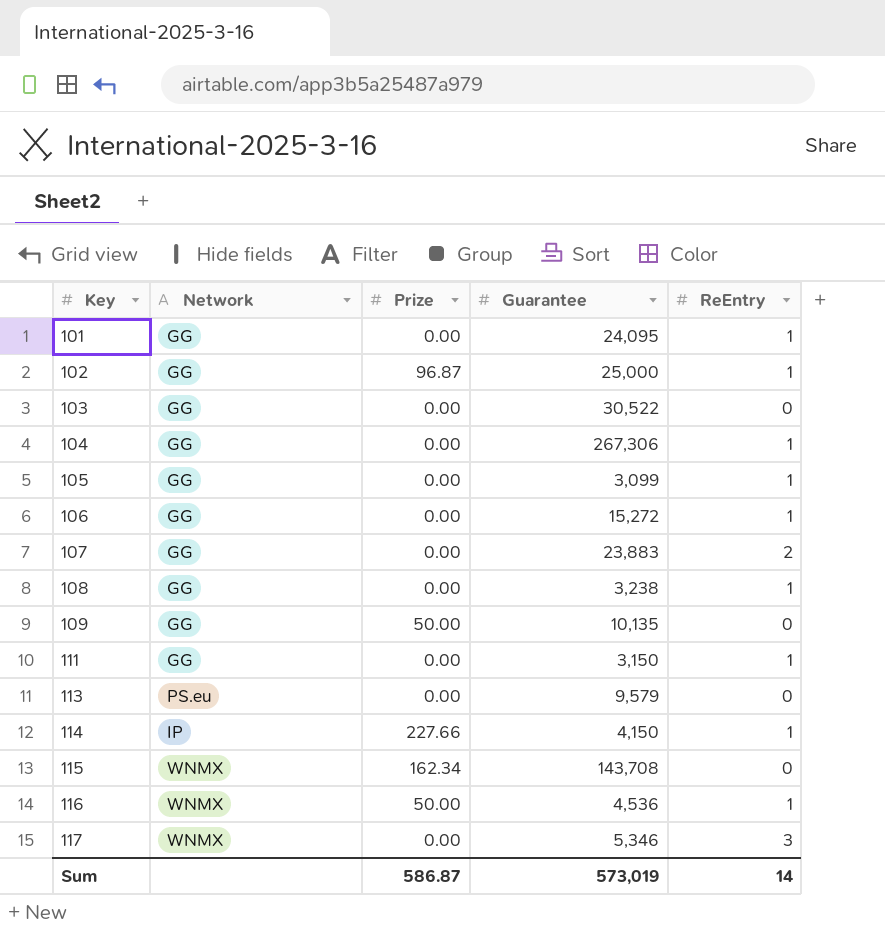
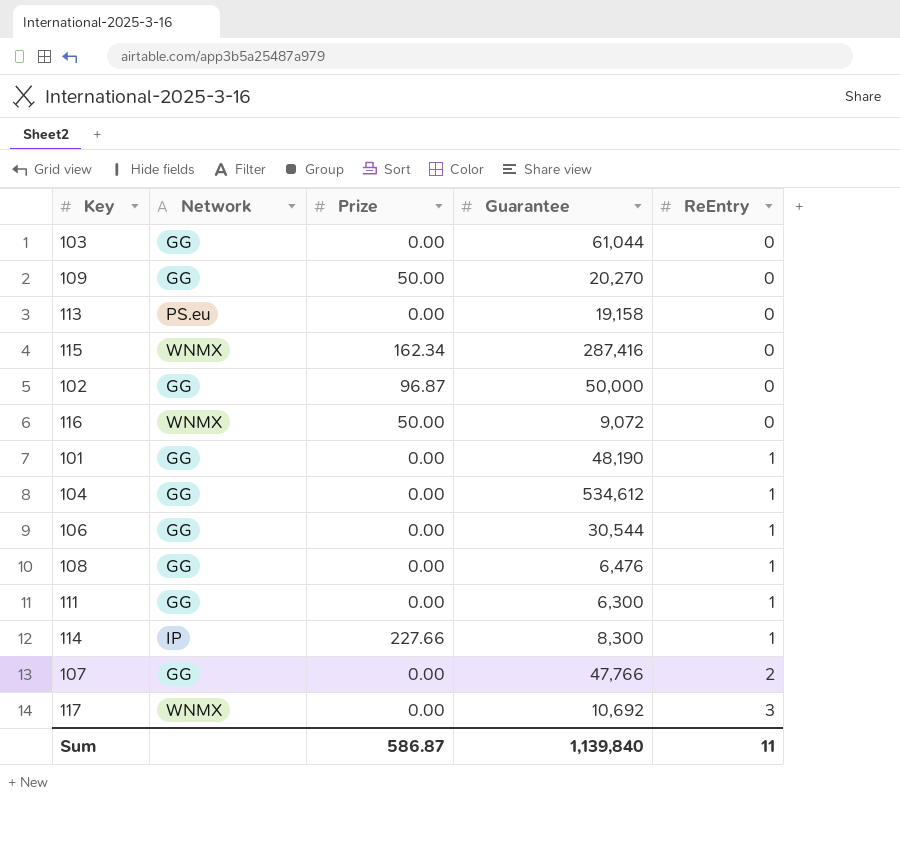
row order: Key ascending -> ReEntry ascending
row 105: GG | 0.00 | 3,099 | 1 -> none
103 | Guarantee: 30,522 -> 61,044
109 | Guarantee: 10,135 -> 20,270
113 | Guarantee: 9,579 -> 19,158
115 | Guarantee: 143,708 -> 287,416
102 | Guarantee: 25,000 -> 50,000
102 | ReEntry: 1 -> 0
116 | Guarantee: 4,536 -> 9,072
116 | ReEntry: 1 -> 0
101 | Guarantee: 24,095 -> 48,190
104 | Guarantee: 267,306 -> 534,612
106 | Guarantee: 15,272 -> 30,544
108 | Guarantee: 3,238 -> 6,476
111 | Guarantee: 3,150 -> 6,300
114 | Guarantee: 4,150 -> 8,300
107 | Guarantee: 23,883 -> 47,766
117 | Guarantee: 5,346 -> 10,692
Sum | Guarantee: 573,019 -> 1,139,840
Sum | ReEntry: 14 -> 11

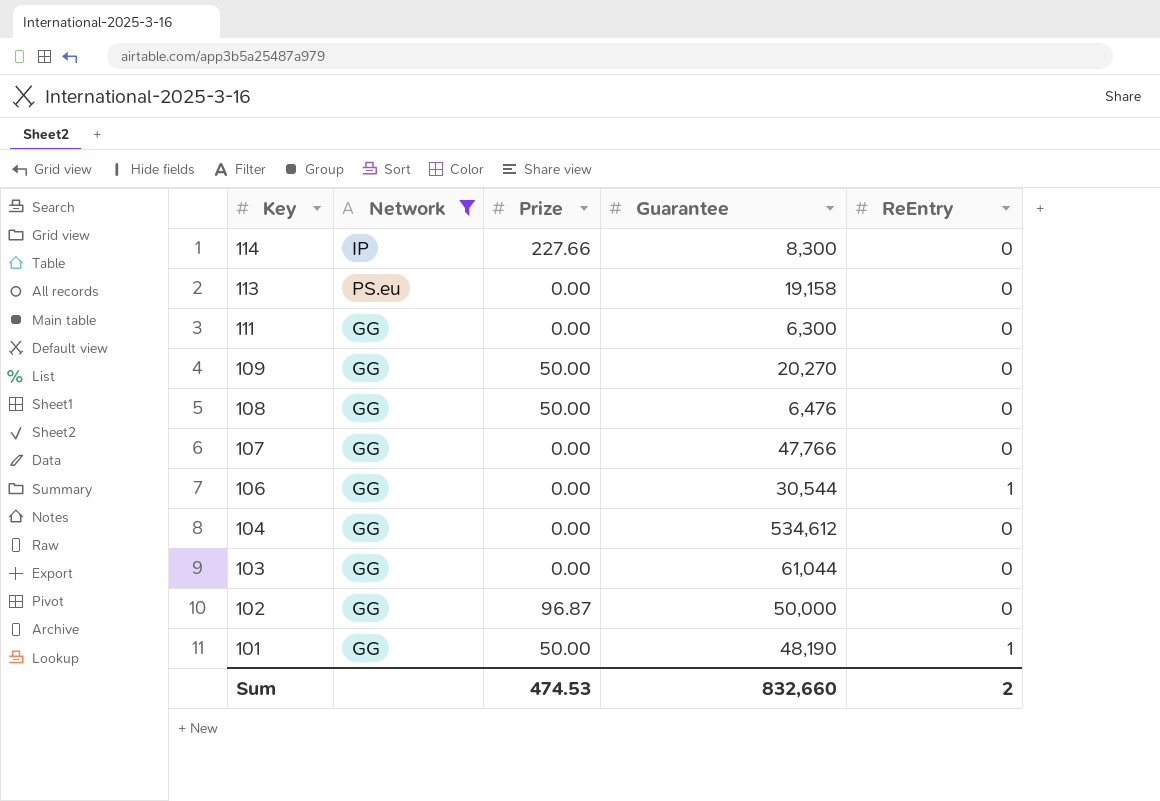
filter: none -> Network != WNMX
row order: ReEntry ascending -> Key descending
114 | ReEntry: 1 -> 0
111 | ReEntry: 1 -> 0
108 | Prize: 0.00 -> 50.00
108 | ReEntry: 1 -> 0
107 | ReEntry: 2 -> 0
104 | ReEntry: 1 -> 0
101 | Prize: 0.00 -> 50.00
Sum | Prize: 586.87 -> 474.53
Sum | Guarantee: 1,139,840 -> 832,660
Sum | ReEntry: 11 -> 2

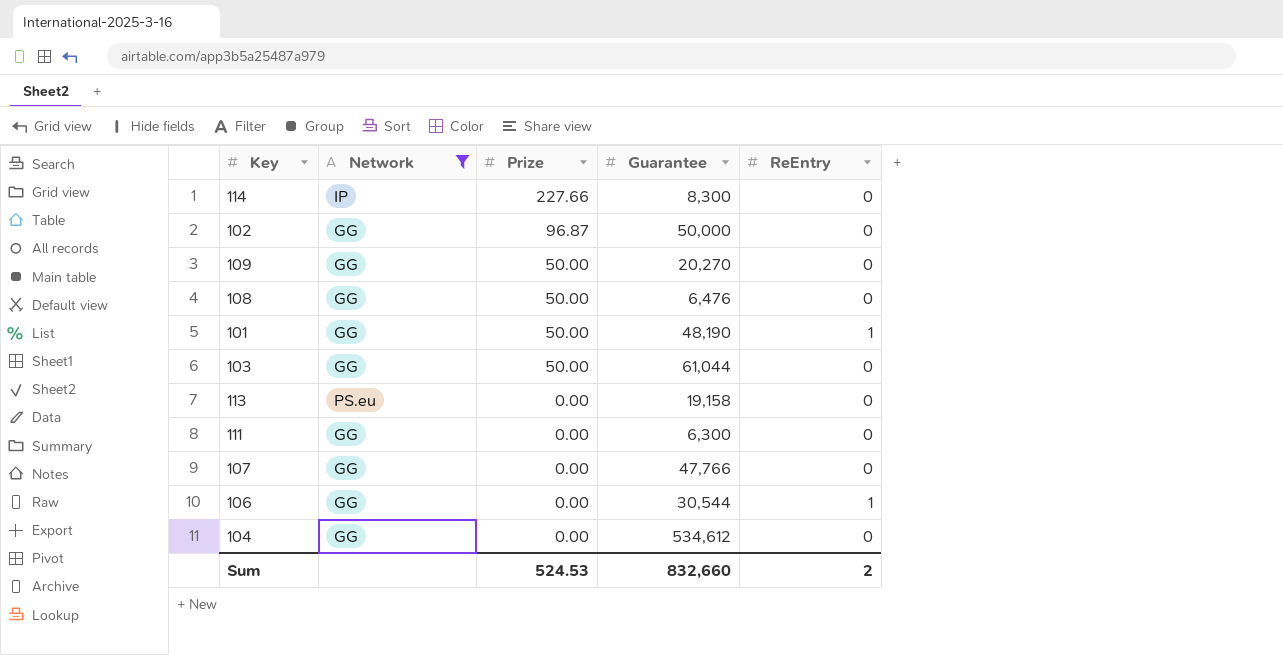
row order: Key descending -> Prize descending
103 | Prize: 0.00 -> 50.00
Sum | Prize: 474.53 -> 524.53

